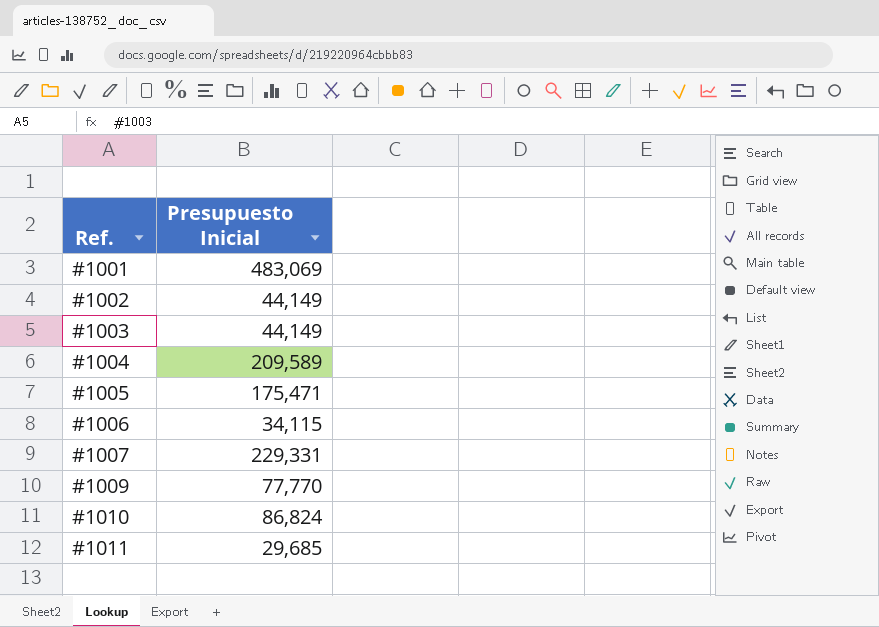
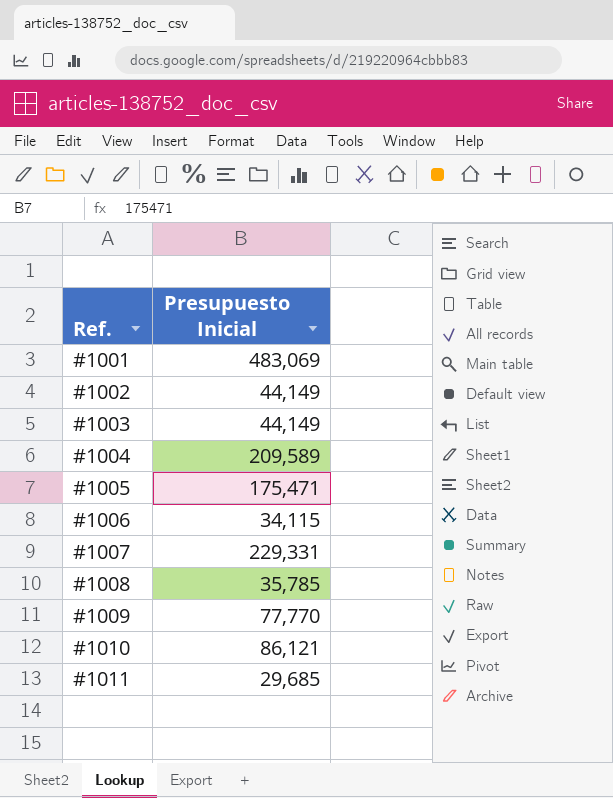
row #1008: none -> 35,785
#1010 | Presupuesto Inicial: 86,824 -> 86,121

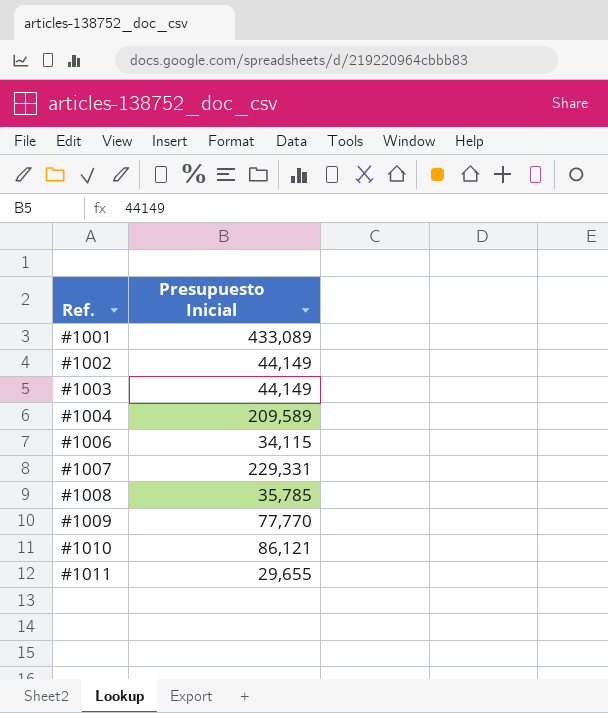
row #1005: 175,471 -> none
#1001 | Presupuesto Inicial: 483,069 -> 433,089
#1011 | Presupuesto Inicial: 29,685 -> 29,655

